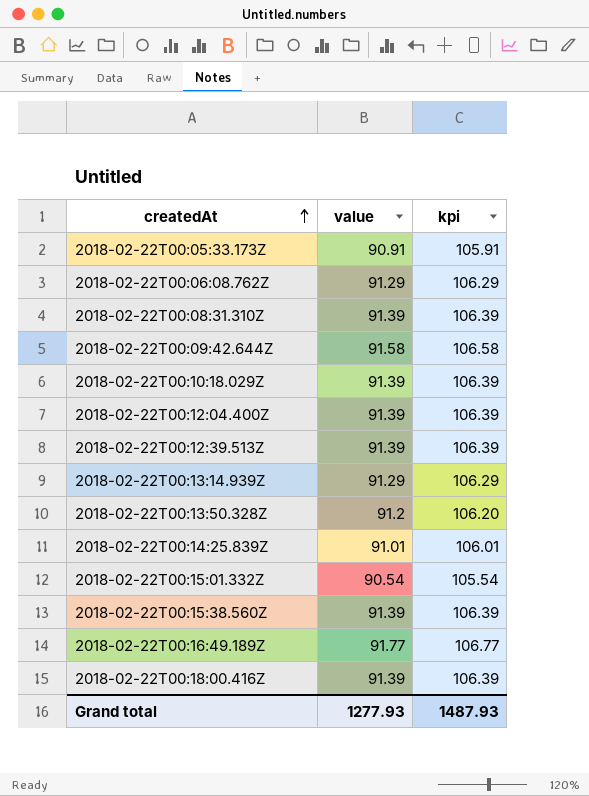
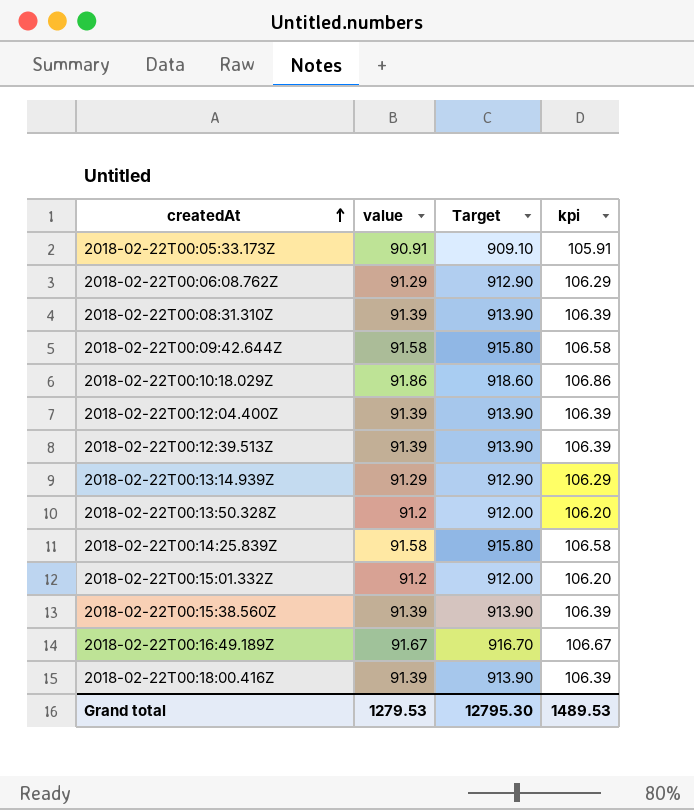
column Target | formula: none -> [value] * 10
2018-02-22T00:10:18.029Z | value: 91.39 -> 91.86
2018-02-22T00:10:18.029Z | kpi: 106.39 -> 106.86
2018-02-22T00:14:25.839Z | value: 91.01 -> 91.58
2018-02-22T00:14:25.839Z | kpi: 106.01 -> 106.58
2018-02-22T00:15:01.332Z | value: 90.54 -> 91.2
2018-02-22T00:15:01.332Z | kpi: 105.54 -> 106.20
2018-02-22T00:16:49.189Z | value: 91.77 -> 91.67
2018-02-22T00:16:49.189Z | kpi: 106.77 -> 106.67
Grand total | value: 1277.93 -> 1279.53
Grand total | kpi: 1487.93 -> 1489.53

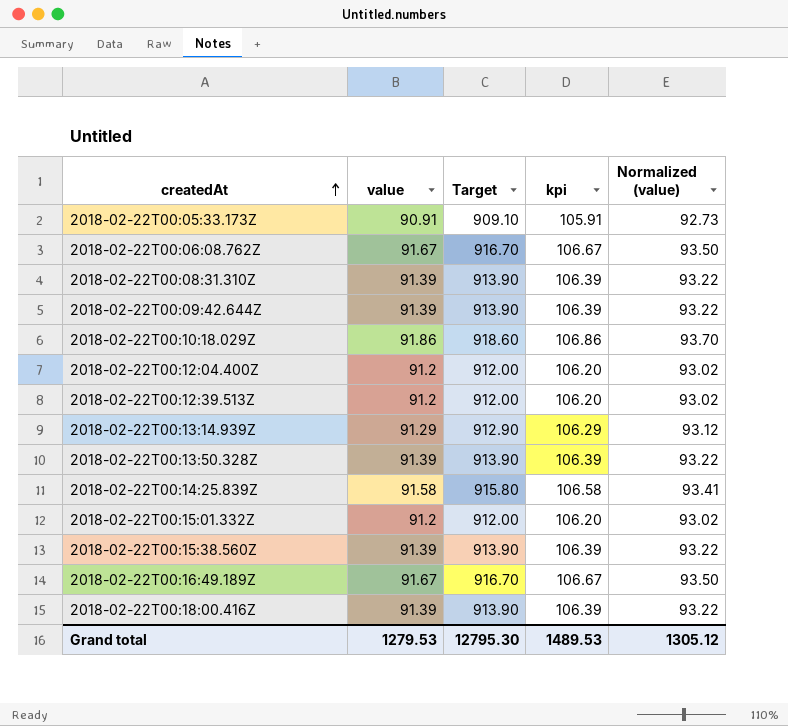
column Normalized (value) | formula: none -> [value] * 1.02
2018-02-22T00:06:08.762Z | value: 91.29 -> 91.67
2018-02-22T00:06:08.762Z | Target: 912.90 -> 916.70
2018-02-22T00:06:08.762Z | kpi: 106.29 -> 106.67
2018-02-22T00:09:42.644Z | value: 91.58 -> 91.39
2018-02-22T00:09:42.644Z | Target: 915.80 -> 913.90
2018-02-22T00:09:42.644Z | kpi: 106.58 -> 106.39
2018-02-22T00:12:04.400Z | value: 91.39 -> 91.2
2018-02-22T00:12:04.400Z | Target: 913.90 -> 912.00
2018-02-22T00:12:04.400Z | kpi: 106.39 -> 106.20
2018-02-22T00:12:39.513Z | value: 91.39 -> 91.2
2018-02-22T00:12:39.513Z | Target: 913.90 -> 912.00
2018-02-22T00:12:39.513Z | kpi: 106.39 -> 106.20
2018-02-22T00:13:50.328Z | value: 91.2 -> 91.39
2018-02-22T00:13:50.328Z | Target: 912.00 -> 913.90
2018-02-22T00:13:50.328Z | kpi: 106.20 -> 106.39

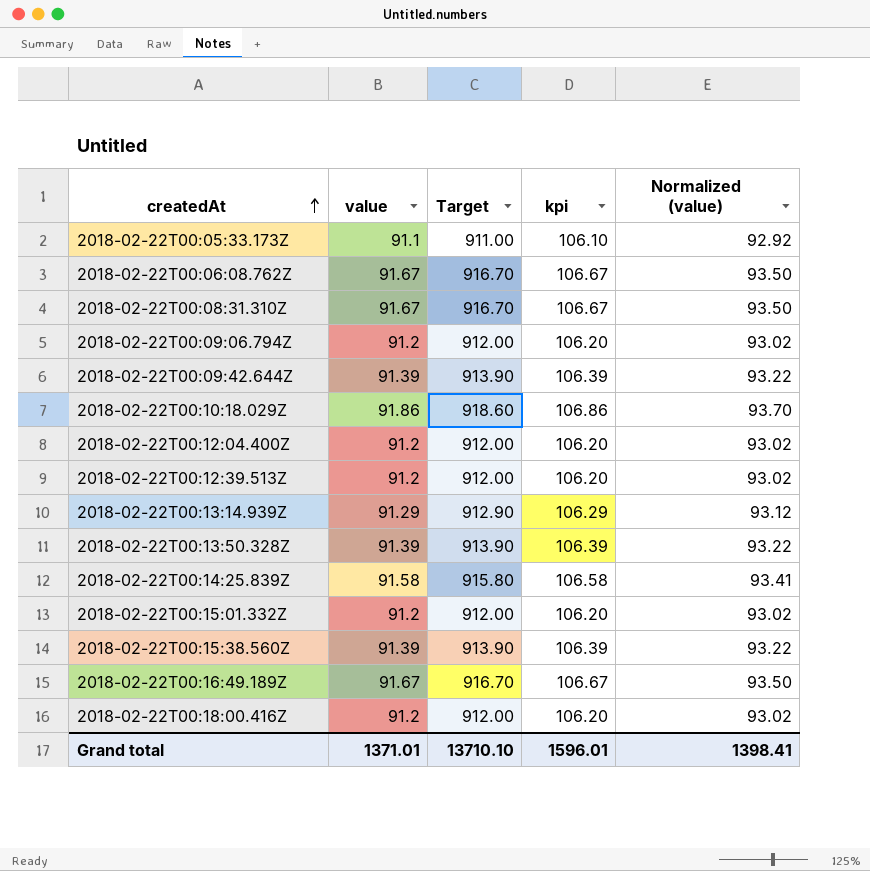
2018-02-22T00:05:33.173Z | value: 90.91 -> 91.1
2018-02-22T00:05:33.173Z | Target: 909.10 -> 911.00
2018-02-22T00:05:33.173Z | kpi: 105.91 -> 106.10
2018-02-22T00:05:33.173Z | Normalized (value): 92.73 -> 92.92
2018-02-22T00:08:31.310Z | value: 91.39 -> 91.67
2018-02-22T00:08:31.310Z | Target: 913.90 -> 916.70
2018-02-22T00:08:31.310Z | kpi: 106.39 -> 106.67
2018-02-22T00:08:31.310Z | Normalized (value): 93.22 -> 93.50
row 2018-02-22T00:09:06.794Z: none -> 91.2 | 912.00 | 106.20 | 93.02
2018-02-22T00:18:00.416Z | value: 91.39 -> 91.2
2018-02-22T00:18:00.416Z | Target: 913.90 -> 912.00
2018-02-22T00:18:00.416Z | kpi: 106.39 -> 106.20
2018-02-22T00:18:00.416Z | Normalized (value): 93.22 -> 93.02
Grand total | value: 1279.53 -> 1371.01
Grand total | Target: 12795.30 -> 13710.10
Grand total | kpi: 1489.53 -> 1596.01
Grand total | Normalized (value): 1305.12 -> 1398.41

